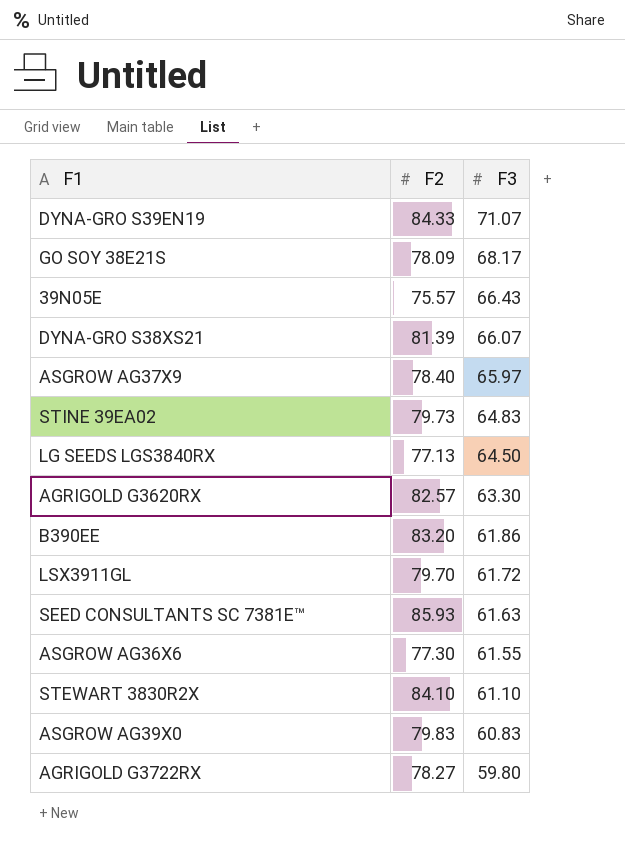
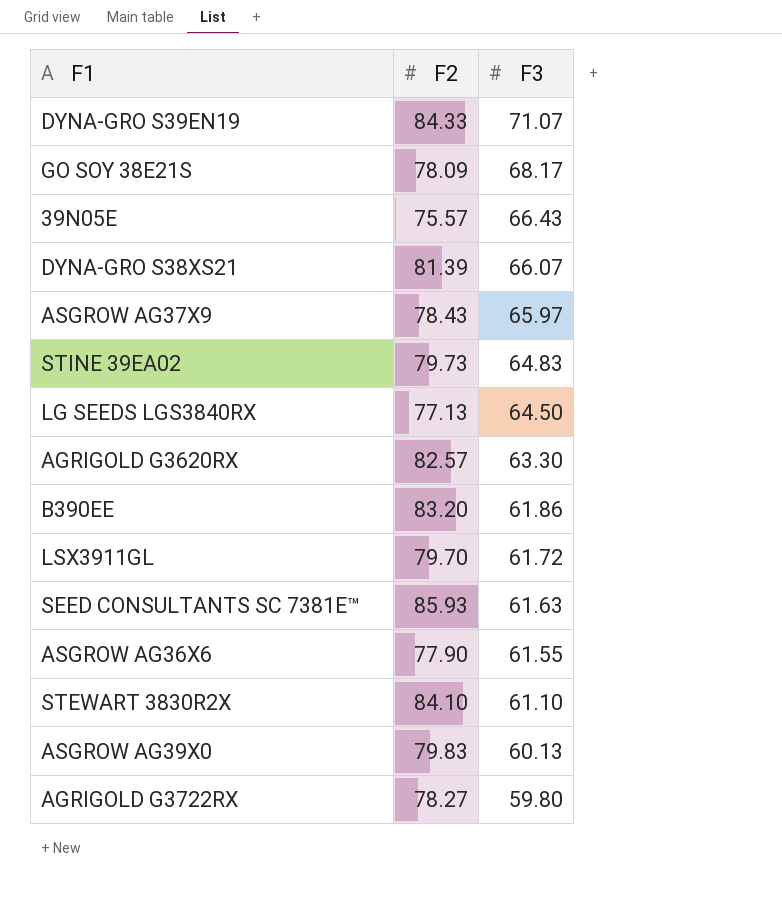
ASGROW AG37X9 | F2: 78.40 -> 78.43
ASGROW AG36X6 | F2: 77.30 -> 77.90
ASGROW AG39X0 | F3: 60.83 -> 60.13

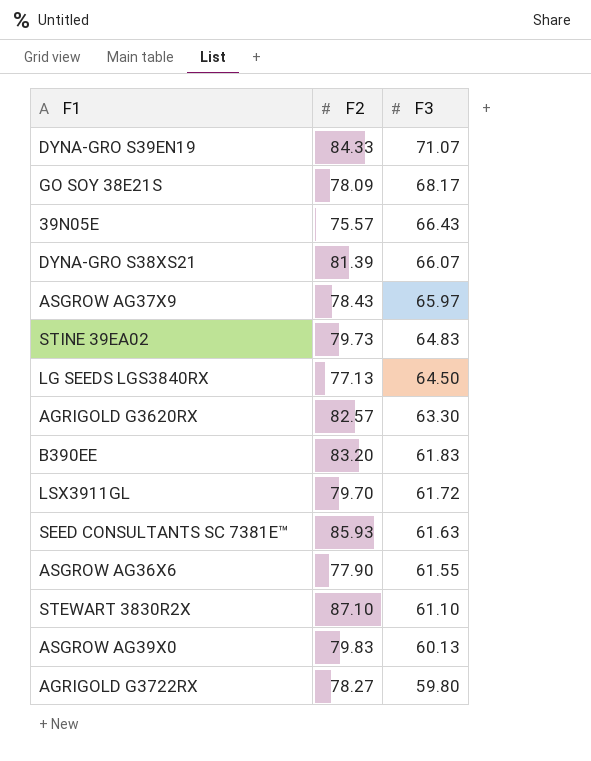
B390EE | F3: 61.86 -> 61.83
STEWART 3830R2X | F2: 84.10 -> 87.10

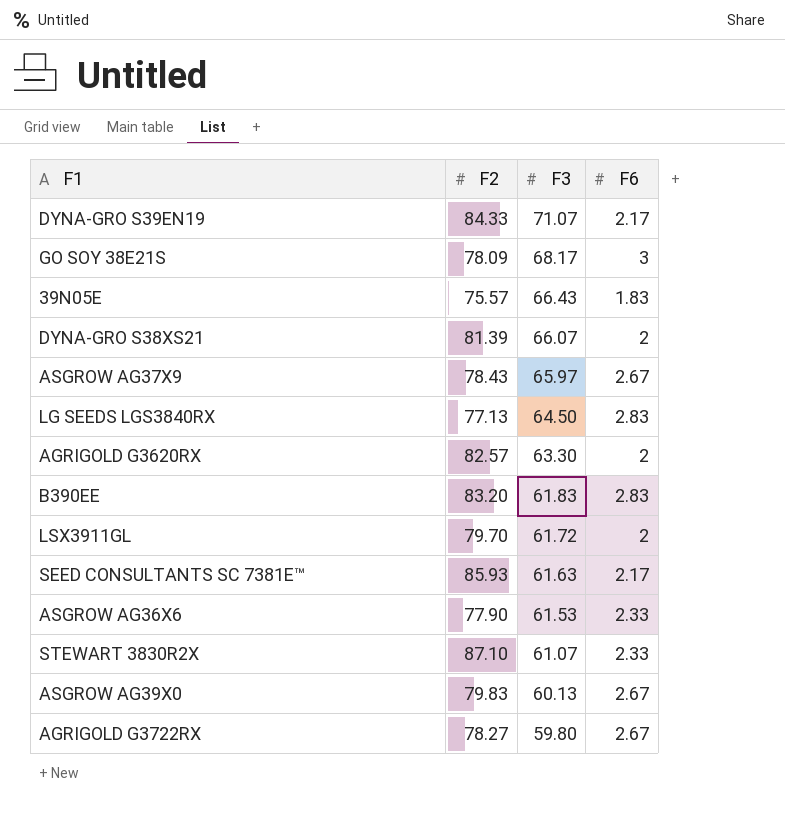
column F6 | position: none -> 4
row STINE 39EA02: 79.73 | 64.83 -> none
ASGROW AG36X6 | F3: 61.55 -> 61.53
STEWART 3830R2X | F3: 61.10 -> 61.07

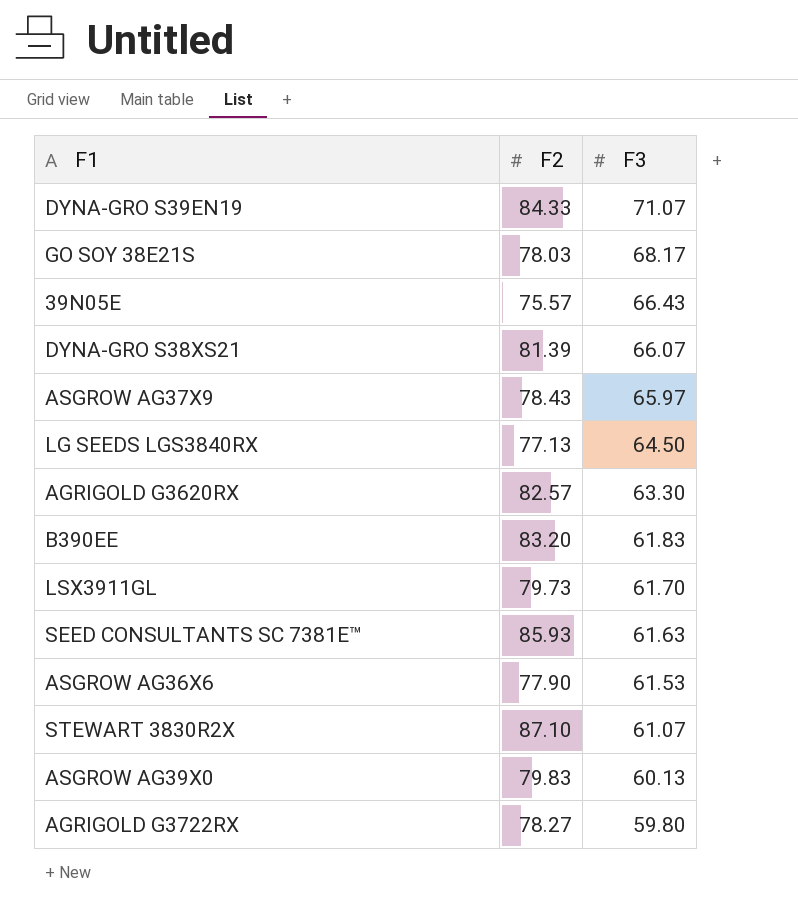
column F6 | position: 4 -> none
GO SOY 38E21S | F2: 78.09 -> 78.03
LSX3911GL | F2: 79.70 -> 79.73
LSX3911GL | F3: 61.72 -> 61.70

